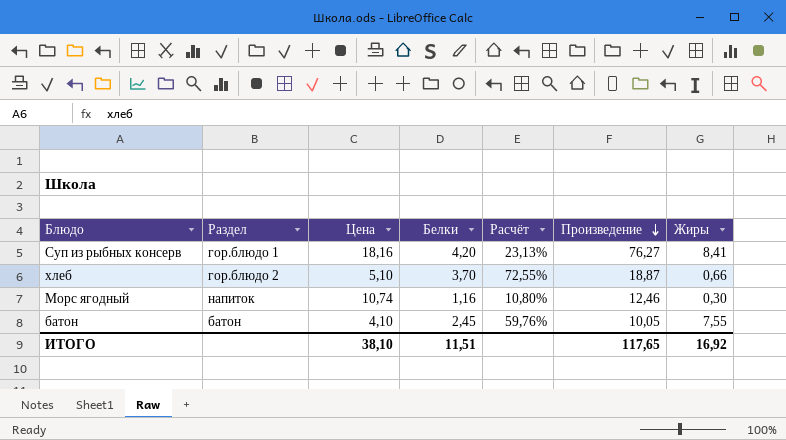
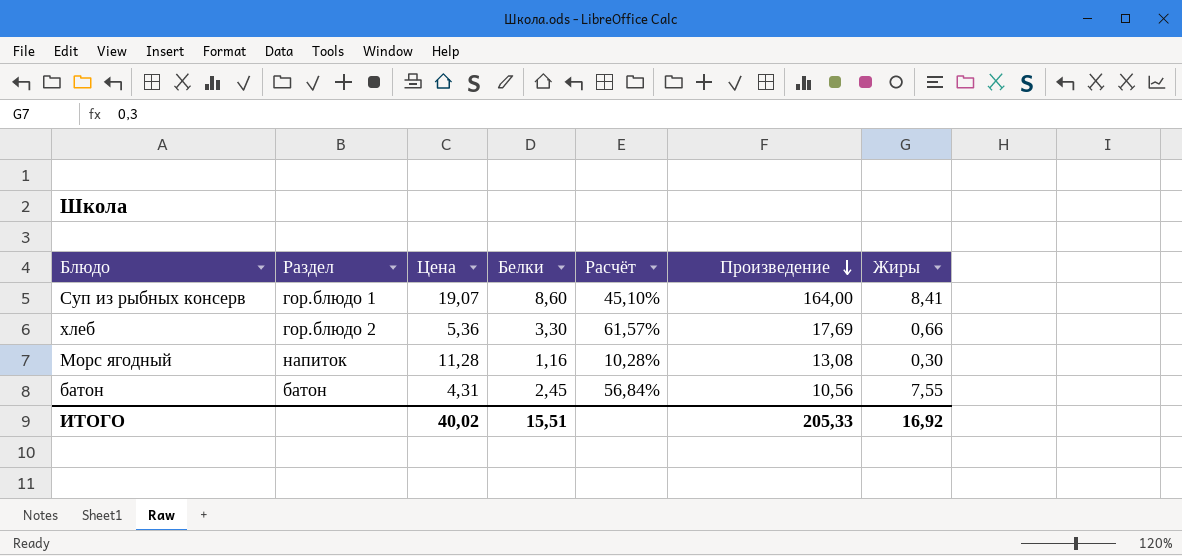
Суп из рыбных консерв | Цена: 18,16 -> 19,07
Суп из рыбных консерв | Белки: 4,20 -> 8,60
Суп из рыбных консерв | Расчёт: 23,13% -> 45,10%
Суп из рыбных консерв | Произведение: 76,27 -> 164,00
хлеб | Цена: 5,10 -> 5,36
хлеб | Белки: 3,70 -> 3,30
хлеб | Расчёт: 72,55% -> 61,57%
хлеб | Произведение: 18,87 -> 17,69
Морс ягодный | Цена: 10,74 -> 11,28
Морс ягодный | Расчёт: 10,80% -> 10,28%
Морс ягодный | Произведение: 12,46 -> 13,08
батон | Цена: 4,10 -> 4,31
батон | Расчёт: 59,76% -> 56,84%
батон | Произведение: 10,05 -> 10,56
ИТОГО | Цена: 38,10 -> 40,02
ИТОГО | Белки: 11,51 -> 15,51
ИТОГО | Произведение: 117,65 -> 205,33

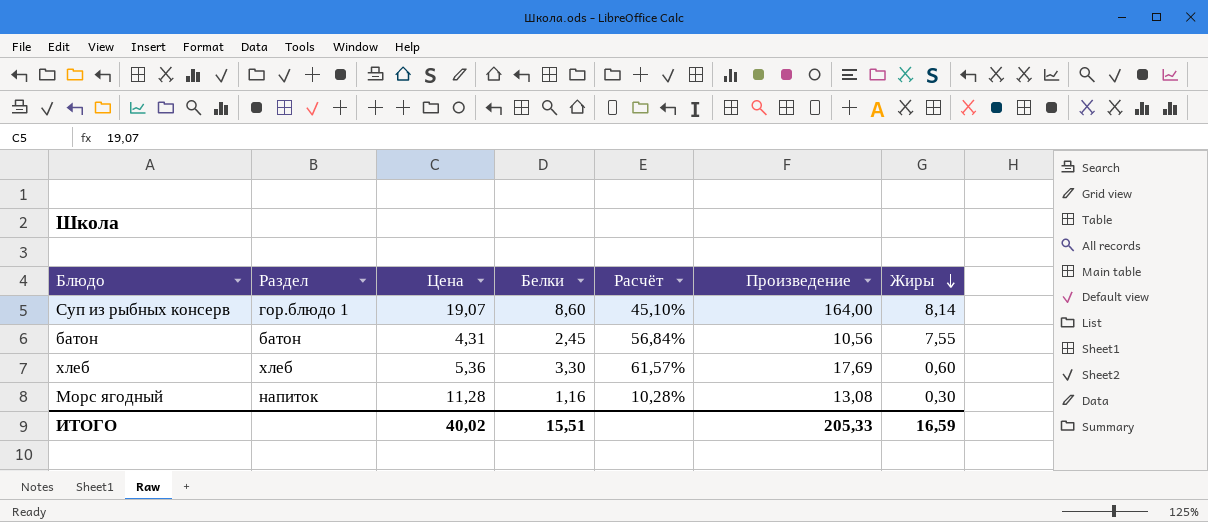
row order: Произведение descending -> Жиры descending
Суп из рыбных консерв | Жиры: 8,41 -> 8,14
хлеб | Раздел: гор.блюдо 2 -> хлеб
хлеб | Жиры: 0,66 -> 0,60
ИТОГО | Жиры: 16,92 -> 16,59

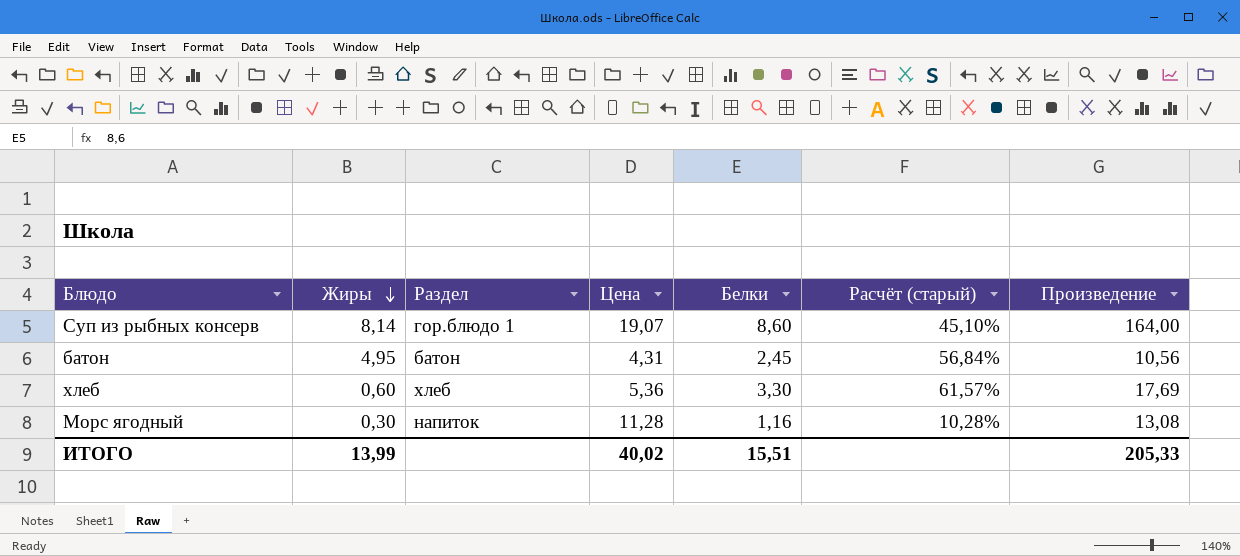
column Жиры | position: 7 -> 2
column name: Расчёт -> Расчёт (старый)
батон | Жиры: 7,55 -> 4,95
ИТОГО | Жиры: 16,59 -> 13,99

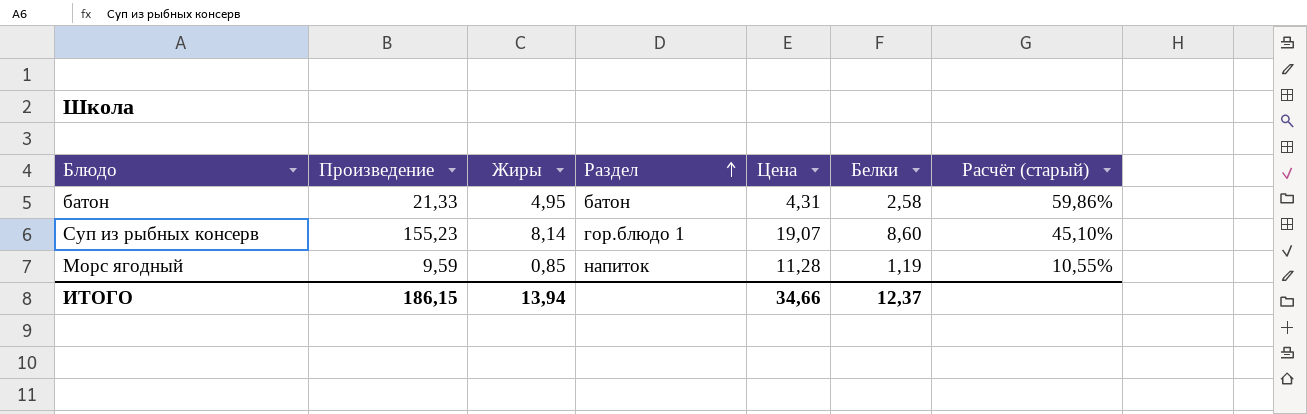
row order: Жиры descending -> Раздел ascending
column Произведение | formula: [Цена] * [Белки] -> [Жиры] * [Цена]
column Произведение | position: 7 -> 2
row хлеб: 0,60 | хлеб | 5,36 | 3,30 | 61,57% | 17,69 -> none
батон | Белки: 2,45 -> 2,58
батон | Расчёт (старый): 56,84% -> 59,86%
Морс ягодный | Жиры: 0,30 -> 0,85
Морс ягодный | Белки: 1,16 -> 1,19
Морс ягодный | Расчёт (старый): 10,28% -> 10,55%
ИТОГО | Произведение: 205,33 -> 186,15
ИТОГО | Жиры: 13,99 -> 13,94
ИТОГО | Цена: 40,02 -> 34,66
ИТОГО | Белки: 15,51 -> 12,37

